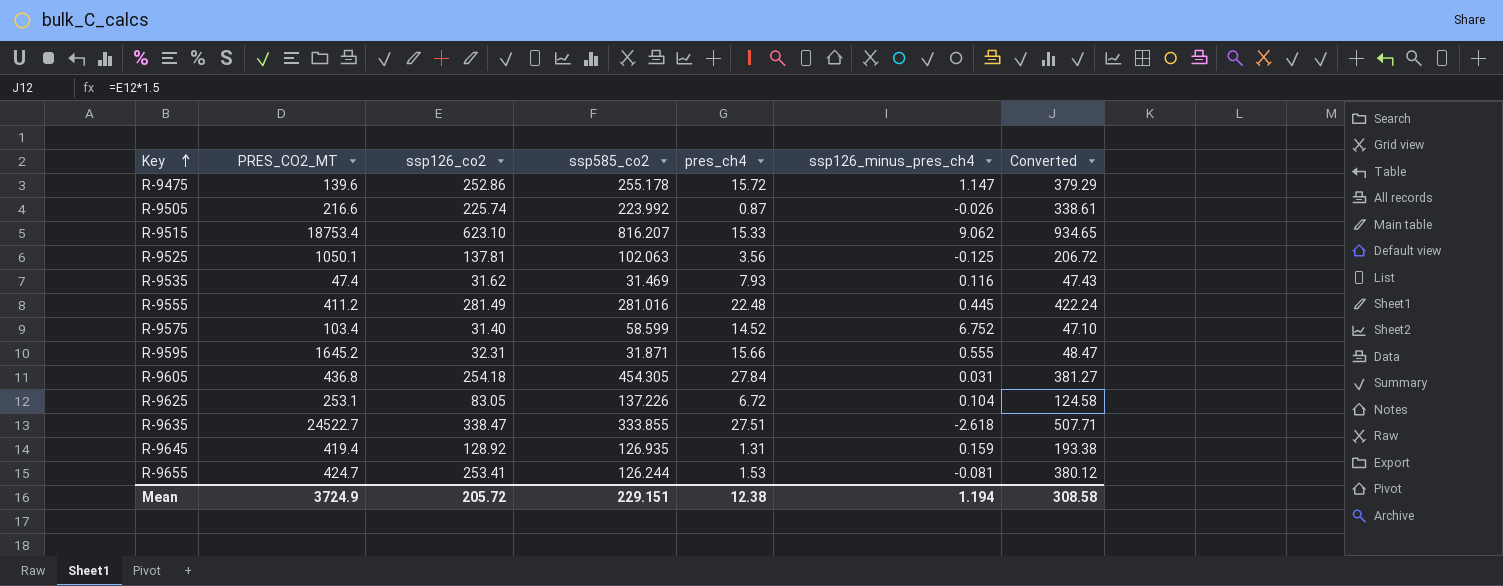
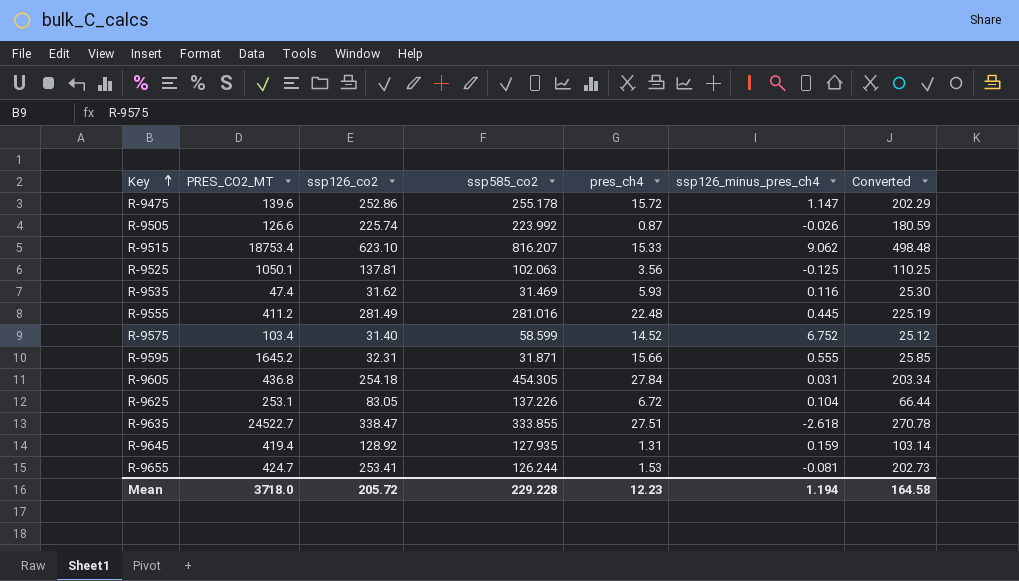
column Converted | formula: [ssp126_co2] * 1.5 -> [ssp126_co2] * 0.8
R-9505 | PRES_CO2_MT: 216.6 -> 126.6
R-9535 | pres_ch4: 7.93 -> 5.93
R-9645 | ssp585_co2: 126.935 -> 127.935
Mean | PRES_CO2_MT: 3724.9 -> 3718.0
Mean | ssp585_co2: 229.151 -> 229.228
Mean | pres_ch4: 12.38 -> 12.23
Mean | Converted: 308.58 -> 164.58

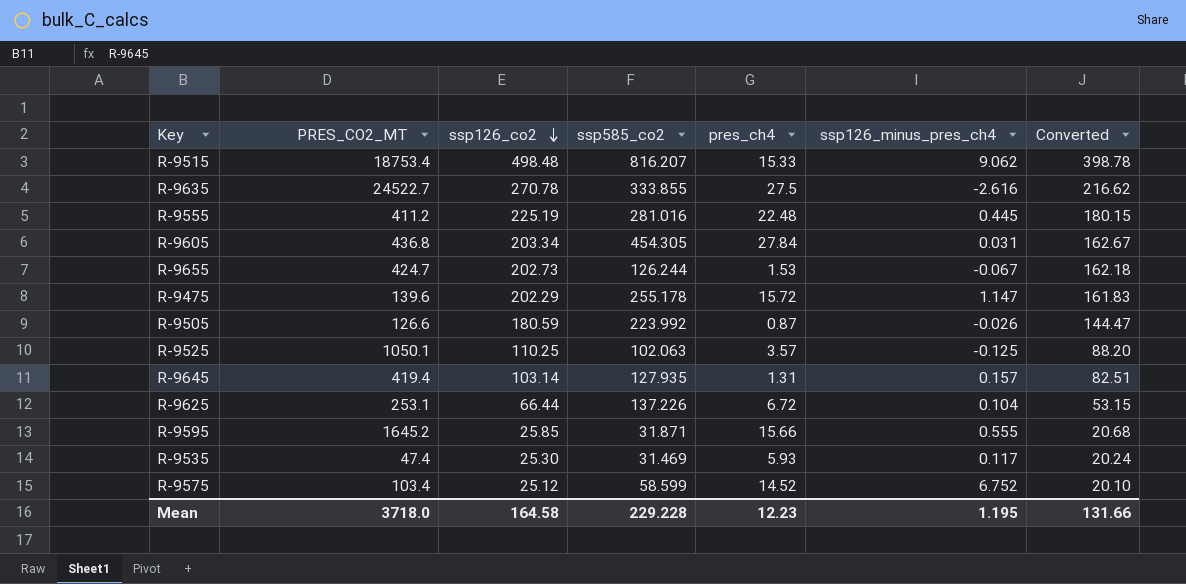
row order: Key ascending -> ssp126_co2 descending
R-9515 | ssp126_co2: 623.10 -> 498.48
R-9515 | Converted: 498.48 -> 398.78
R-9635 | ssp126_co2: 338.47 -> 270.78
R-9635 | pres_ch4: 27.51 -> 27.5
R-9635 | ssp126_minus_pres_ch4: -2.618 -> -2.616
R-9635 | Converted: 270.78 -> 216.62
R-9555 | ssp126_co2: 281.49 -> 225.19
R-9555 | Converted: 225.19 -> 180.15
R-9605 | ssp126_co2: 254.18 -> 203.34
R-9605 | Converted: 203.34 -> 162.67
R-9655 | ssp126_co2: 253.41 -> 202.73
R-9655 | ssp126_minus_pres_ch4: -0.081 -> -0.067
R-9655 | Converted: 202.73 -> 162.18
R-9475 | ssp126_co2: 252.86 -> 202.29
R-9475 | Converted: 202.29 -> 161.83
R-9505 | ssp126_co2: 225.74 -> 180.59
R-9505 | Converted: 180.59 -> 144.47
R-9525 | ssp126_co2: 137.81 -> 110.25
R-9525 | pres_ch4: 3.56 -> 3.57
R-9525 | Converted: 110.25 -> 88.20
R-9645 | ssp126_co2: 128.92 -> 103.14
R-9645 | ssp126_minus_pres_ch4: 0.159 -> 0.157
R-9645 | Converted: 103.14 -> 82.51
R-9625 | ssp126_co2: 83.05 -> 66.44
R-9625 | Converted: 66.44 -> 53.15
R-9595 | ssp126_co2: 32.31 -> 25.85
R-9595 | Converted: 25.85 -> 20.68
R-9535 | ssp126_co2: 31.62 -> 25.30
R-9535 | ssp126_minus_pres_ch4: 0.116 -> 0.117
R-9535 | Converted: 25.30 -> 20.24
R-9575 | ssp126_co2: 31.40 -> 25.12
R-9575 | Converted: 25.12 -> 20.10
Mean | ssp126_co2: 205.72 -> 164.58
Mean | ssp126_minus_pres_ch4: 1.194 -> 1.195
Mean | Converted: 164.58 -> 131.66

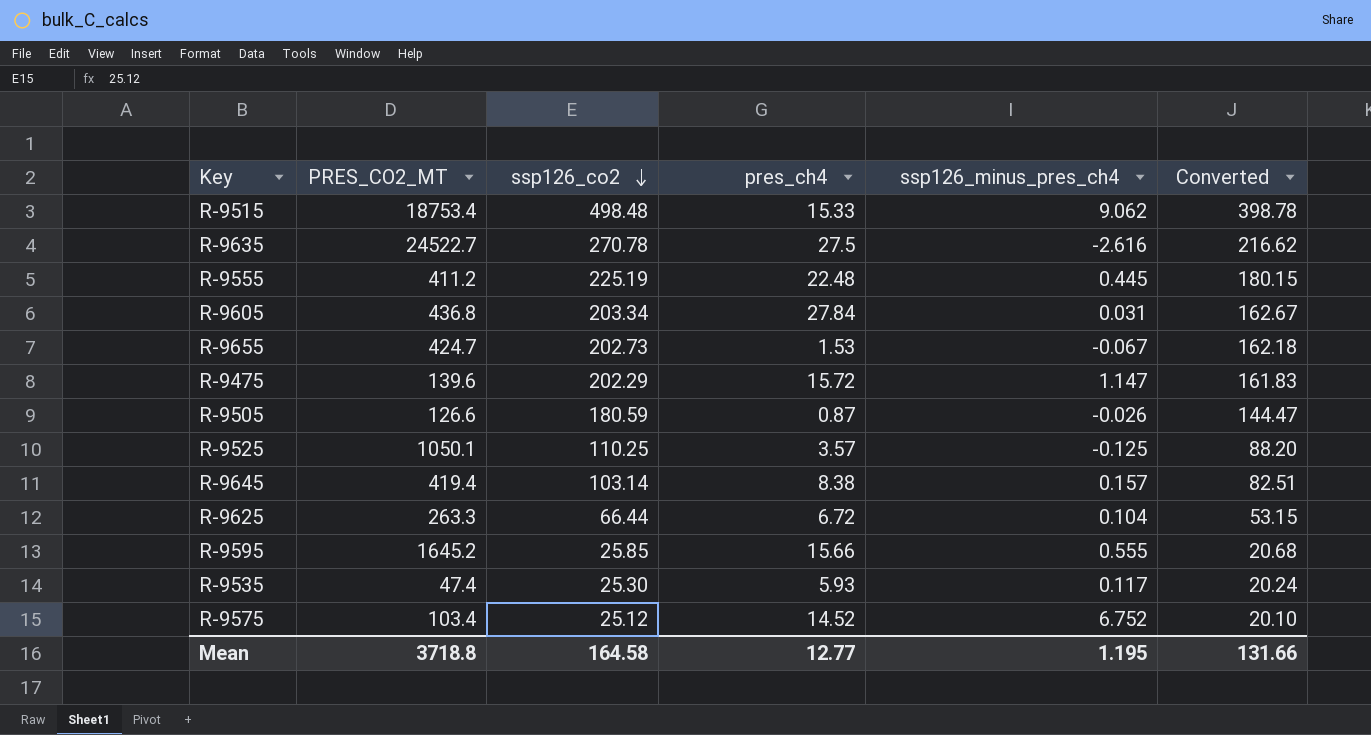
column ssp585_co2 | position: 4 -> none
R-9645 | pres_ch4: 1.31 -> 8.38
R-9625 | PRES_CO2_MT: 253.1 -> 263.3
Mean | PRES_CO2_MT: 3718.0 -> 3718.8
Mean | pres_ch4: 12.23 -> 12.77

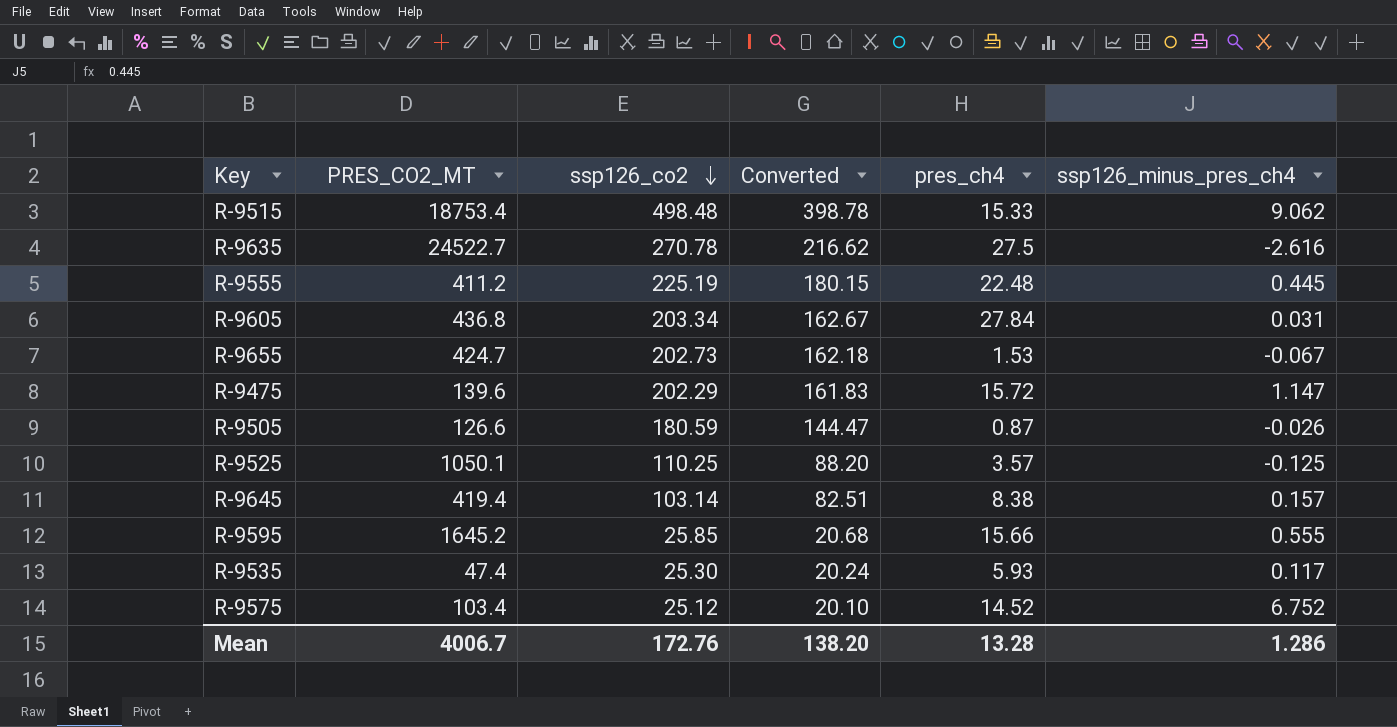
column Converted | position: 6 -> 4
row R-9625: 263.3 | 66.44 | 6.72 | 0.104 | 53.15 -> none
Mean | PRES_CO2_MT: 3718.8 -> 4006.7
Mean | ssp126_co2: 164.58 -> 172.76
Mean | Converted: 131.66 -> 138.20
Mean | pres_ch4: 12.77 -> 13.28
Mean | ssp126_minus_pres_ch4: 1.195 -> 1.286

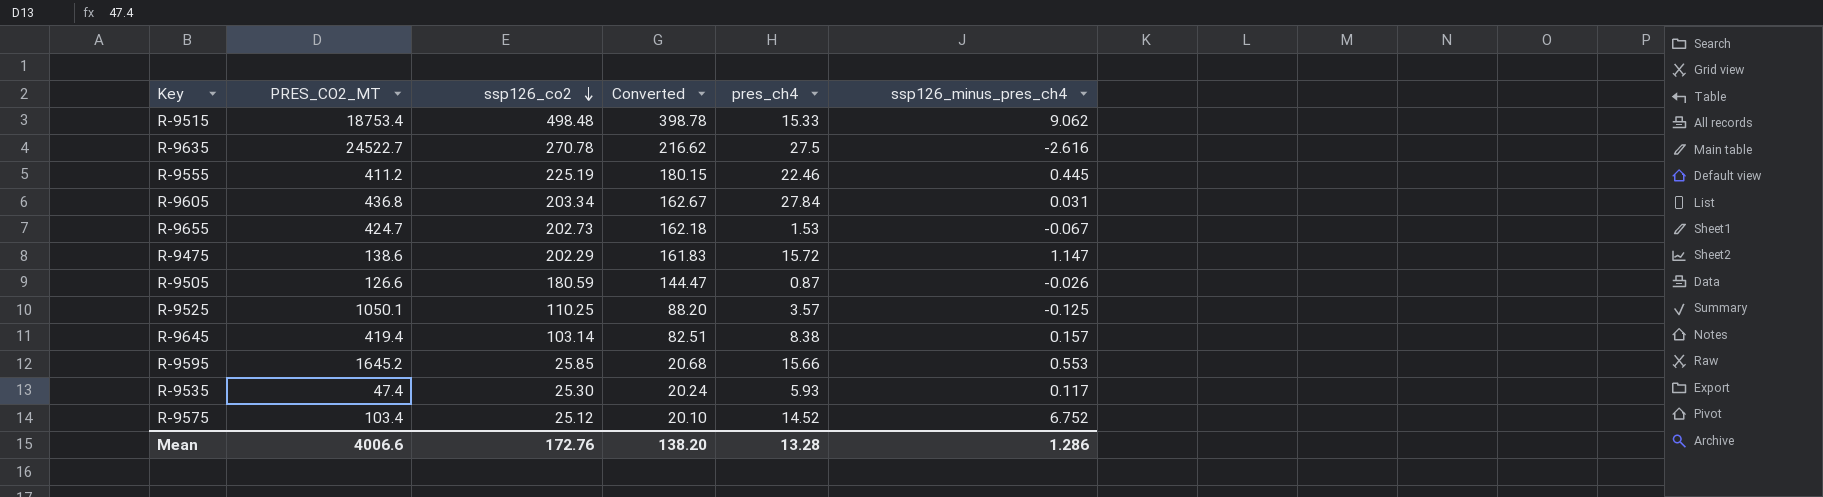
R-9555 | pres_ch4: 22.48 -> 22.46
R-9475 | PRES_CO2_MT: 139.6 -> 138.6
R-9595 | ssp126_minus_pres_ch4: 0.555 -> 0.553
Mean | PRES_CO2_MT: 4006.7 -> 4006.6

